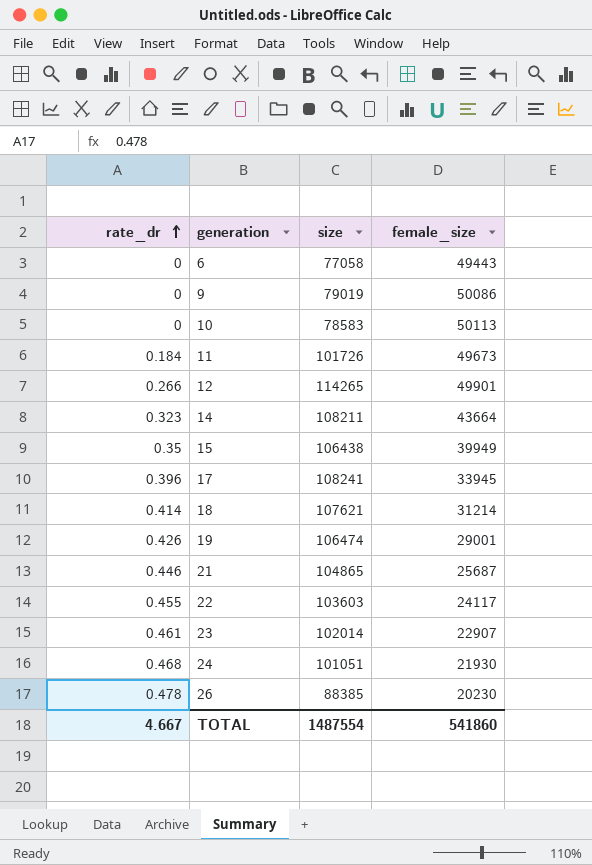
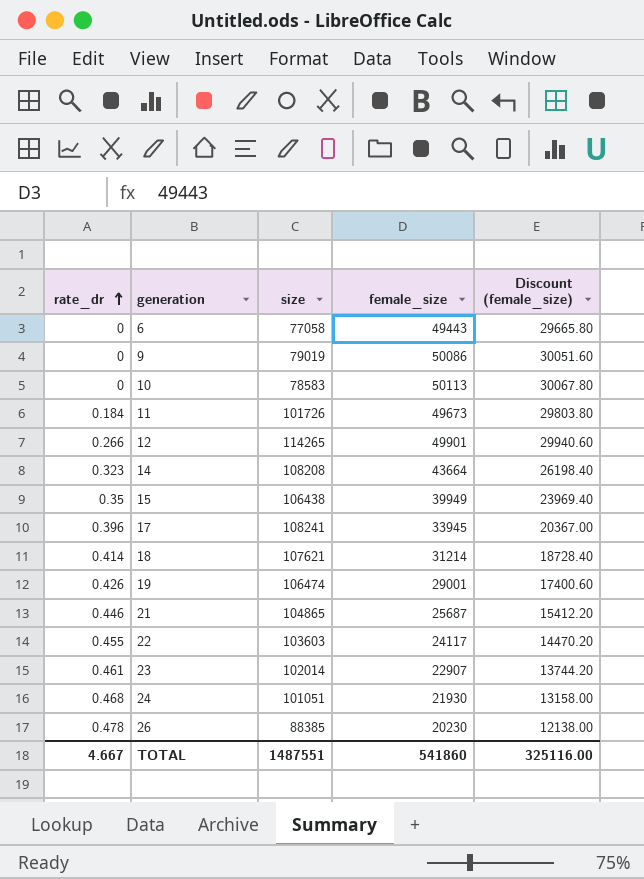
column Discount (female_size) | formula: none -> [female_size] * 0.6
14 | size: 108211 -> 108208
TOTAL | size: 1487554 -> 1487551

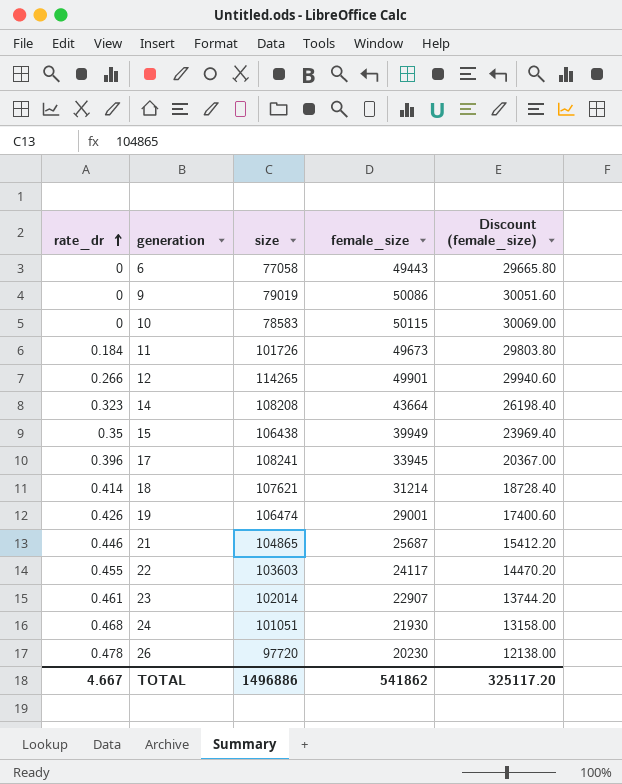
10 | female_size: 50113 -> 50115
10 | Discount (female_size): 30067.80 -> 30069.00
26 | size: 88385 -> 97720
TOTAL | size: 1487551 -> 1496886
TOTAL | female_size: 541860 -> 541862
TOTAL | Discount (female_size): 325116.00 -> 325117.20

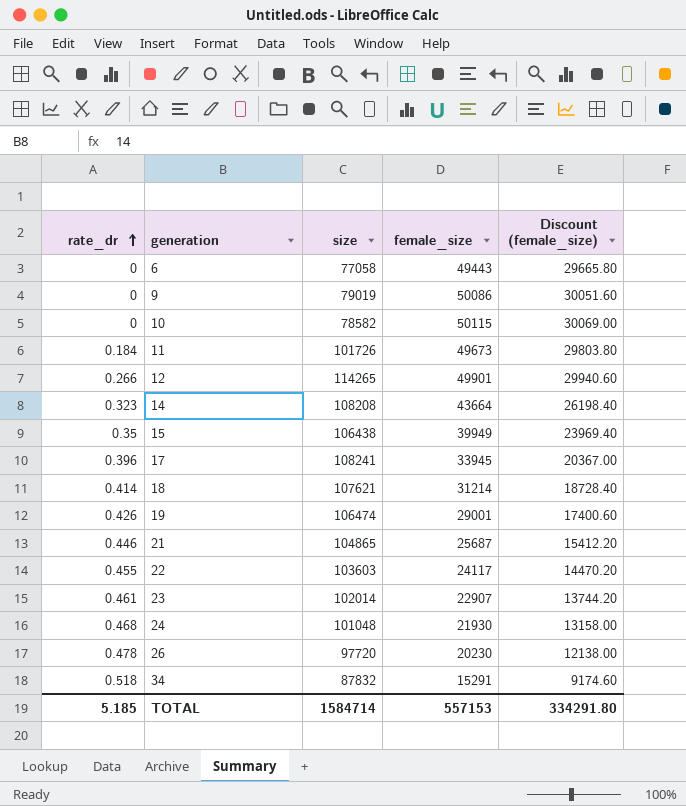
10 | size: 78583 -> 78582
24 | size: 101051 -> 101048
row 34: none -> 0.518 | 87832 | 15291 | 9174.60
TOTAL | rate_dr: 4.667 -> 5.185
TOTAL | size: 1496886 -> 1584714
TOTAL | female_size: 541862 -> 557153
TOTAL | Discount (female_size): 325117.20 -> 334291.80

